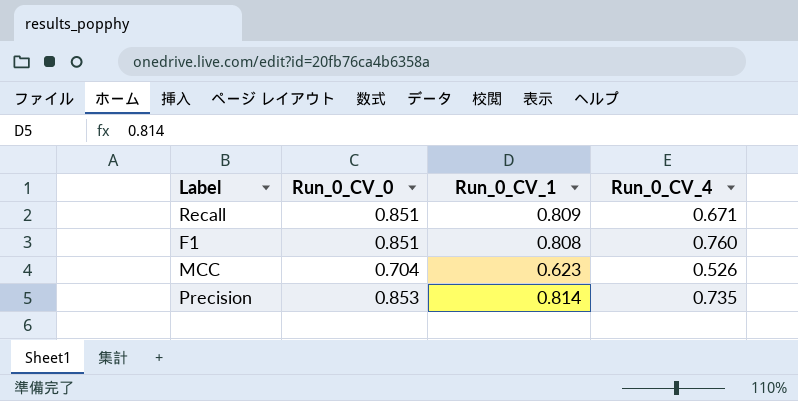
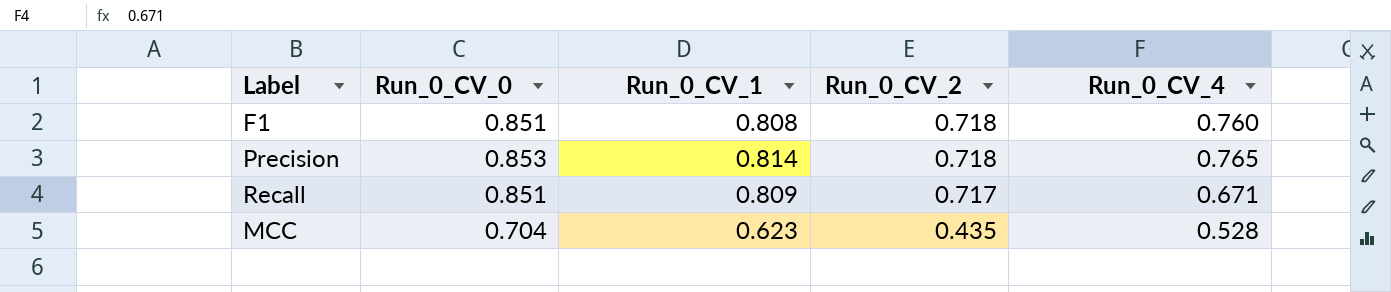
row order: none -> Run_0_CV_2 descending
column Run_0_CV_2 | position: none -> 4
Precision | Run_0_CV_4: 0.735 -> 0.765
MCC | Run_0_CV_4: 0.526 -> 0.528

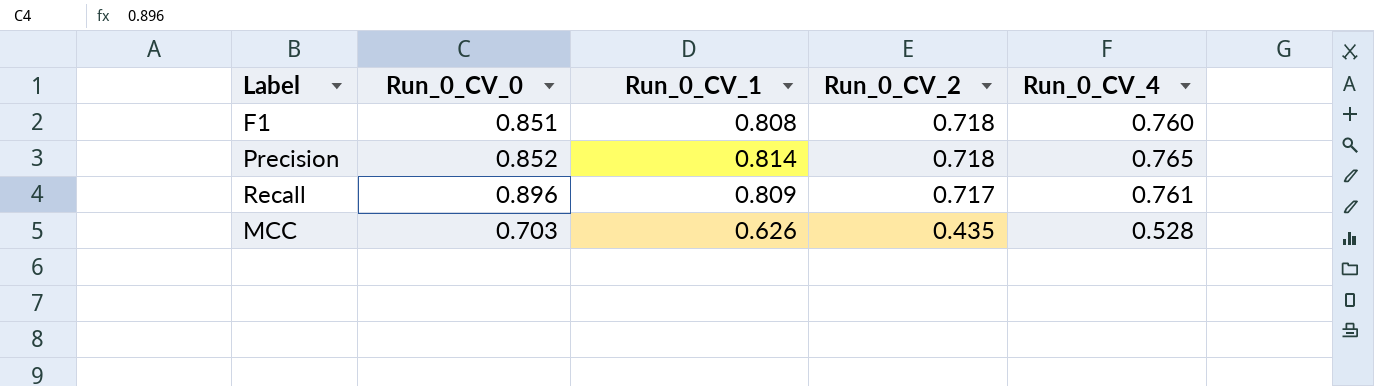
Precision | Run_0_CV_0: 0.853 -> 0.852
Recall | Run_0_CV_0: 0.851 -> 0.896
Recall | Run_0_CV_4: 0.671 -> 0.761
MCC | Run_0_CV_0: 0.704 -> 0.703
MCC | Run_0_CV_1: 0.623 -> 0.626

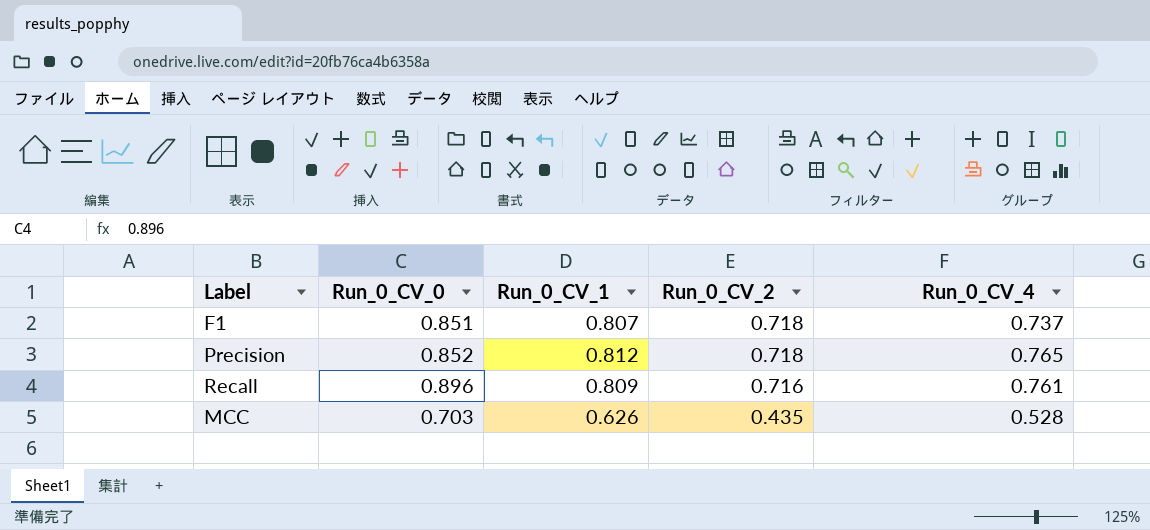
F1 | Run_0_CV_1: 0.808 -> 0.807
F1 | Run_0_CV_4: 0.760 -> 0.737
Precision | Run_0_CV_1: 0.814 -> 0.812
Recall | Run_0_CV_2: 0.717 -> 0.716

